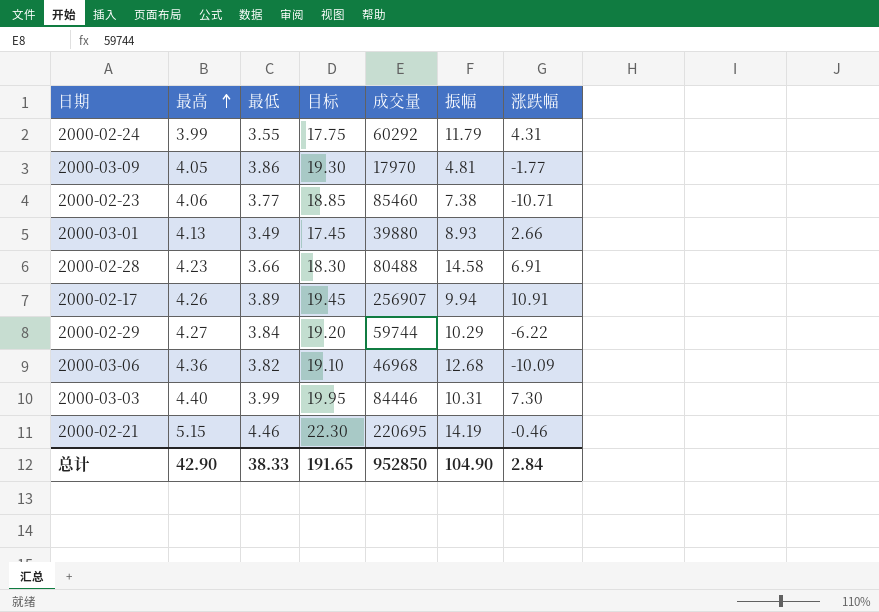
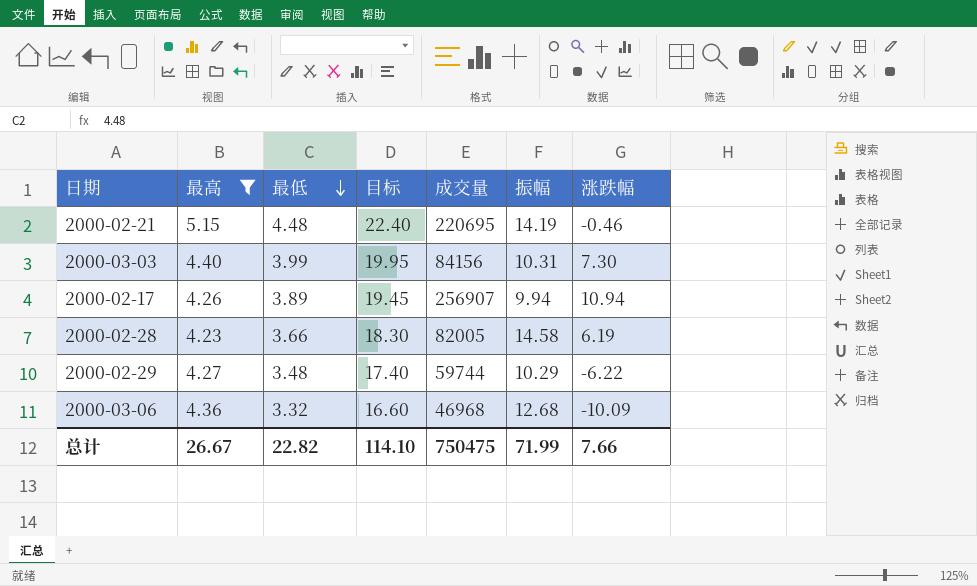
filter: none -> 最高 >= 4.23
row order: 最高 ascending -> 最低 descending
2000-02-21 | 最低: 4.46 -> 4.48
2000-02-21 | 目标: 22.30 -> 22.40
2000-03-03 | 成交量: 84446 -> 84156
2000-02-17 | 涨跌幅: 10.91 -> 10.94
2000-02-28 | 成交量: 80488 -> 82005
2000-02-28 | 涨跌幅: 6.91 -> 6.19
2000-02-29 | 最低: 3.84 -> 3.48
2000-02-29 | 目标: 19.20 -> 17.40
2000-03-06 | 最低: 3.82 -> 3.32
2000-03-06 | 目标: 19.10 -> 16.60
总计 | 最高: 42.90 -> 26.67
总计 | 最低: 38.33 -> 22.82
总计 | 目标: 191.65 -> 114.10
总计 | 成交量: 952850 -> 750475
总计 | 振幅: 104.90 -> 71.99
总计 | 涨跌幅: 2.84 -> 7.66

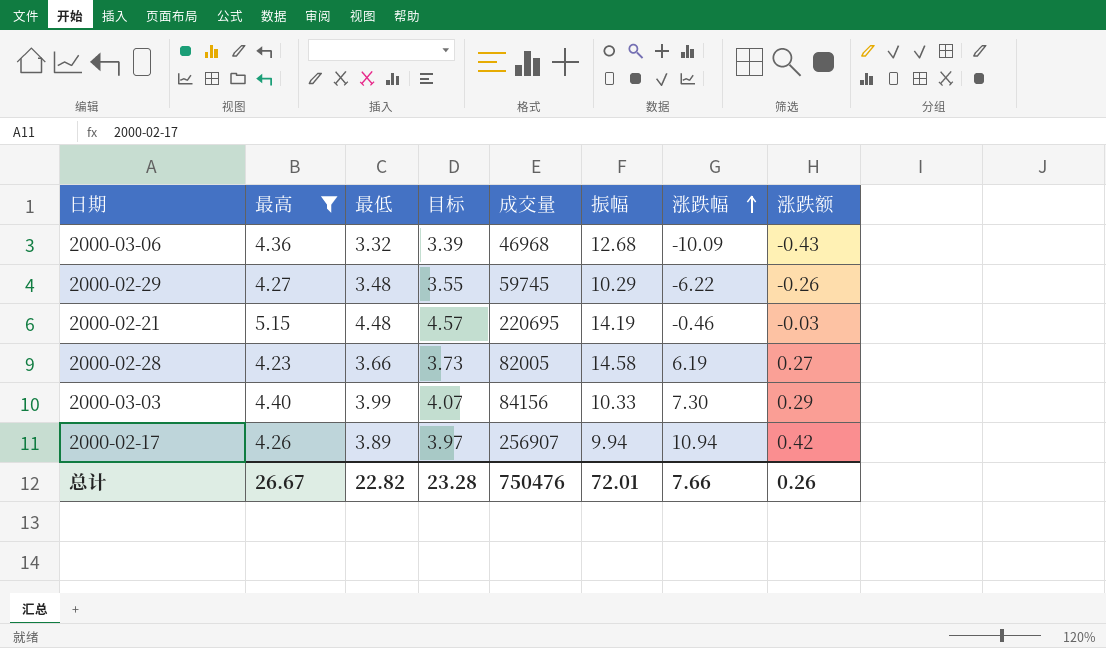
row order: 最低 descending -> 涨跌幅 ascending
column 目标 | formula: [最低] * 5 -> [最低] * 1.02
column 涨跌额 | position: none -> 8
2000-02-29 | 成交量: 59744 -> 59745
2000-03-03 | 振幅: 10.31 -> 10.33
总计 | 目标: 114.10 -> 23.28
总计 | 成交量: 750475 -> 750476
总计 | 振幅: 71.99 -> 72.01

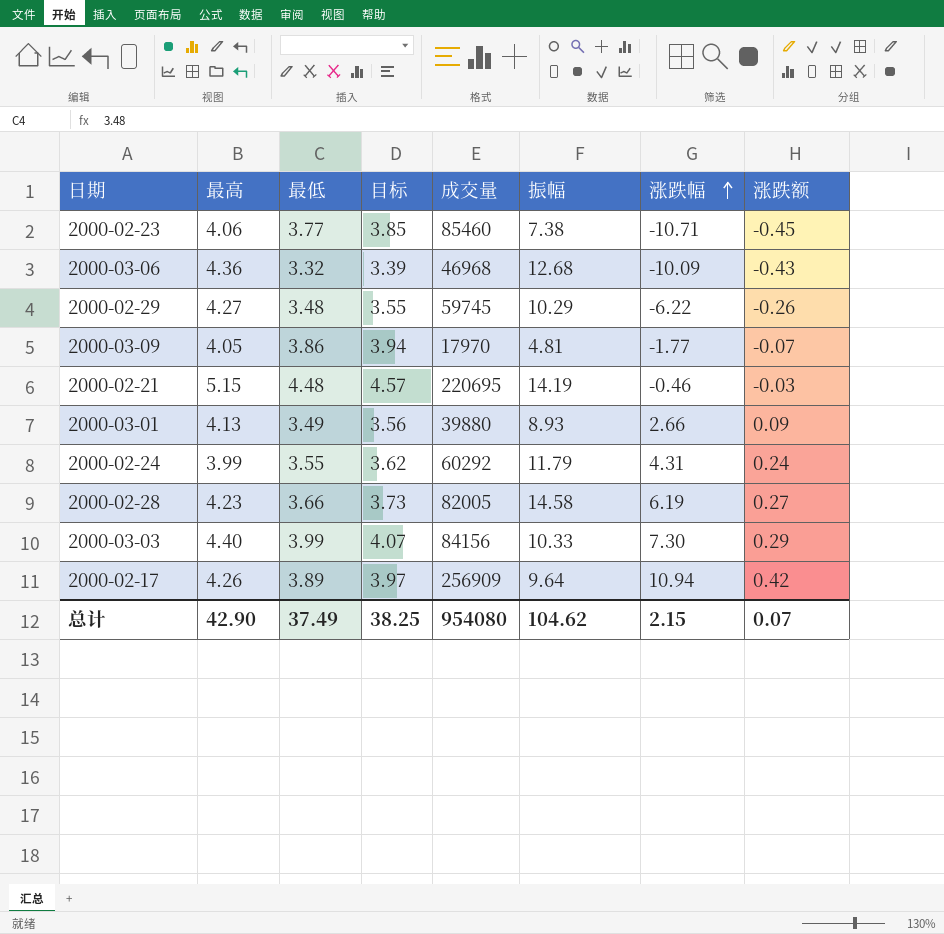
filter: 最高 >= 4.23 -> none
2000-02-17 | 成交量: 256907 -> 256909
2000-02-17 | 振幅: 9.94 -> 9.64
总计 | 最高: 26.67 -> 42.90
总计 | 最低: 22.82 -> 37.49
总计 | 目标: 23.28 -> 38.25
总计 | 成交量: 750476 -> 954080
总计 | 振幅: 72.01 -> 104.62
总计 | 涨跌幅: 7.66 -> 2.15
总计 | 涨跌额: 0.26 -> 0.07

